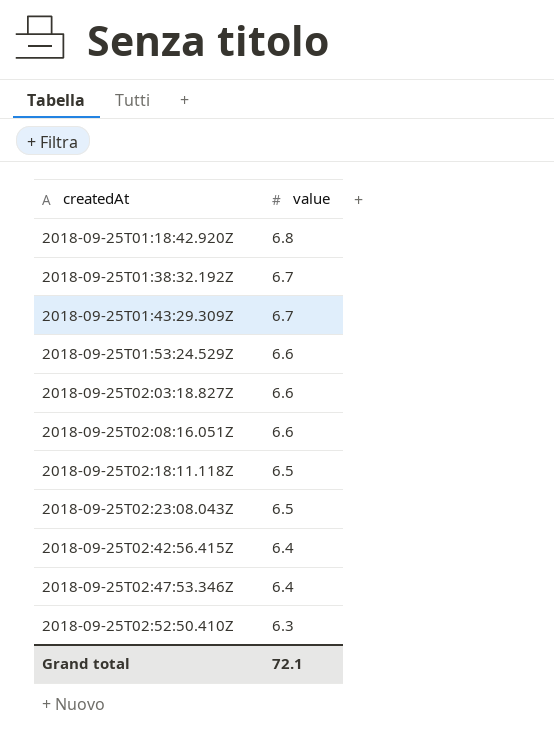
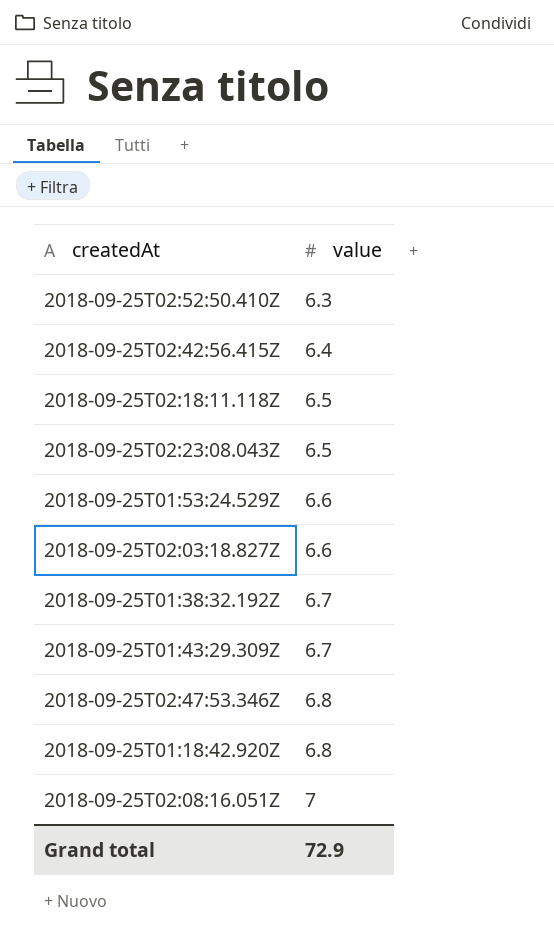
row order: createdAt ascending -> value ascending
2018-09-25T02:47:53.346Z | value: 6.4 -> 6.8
2018-09-25T02:08:16.051Z | value: 6.6 -> 7
Grand total | value: 72.1 -> 72.9

